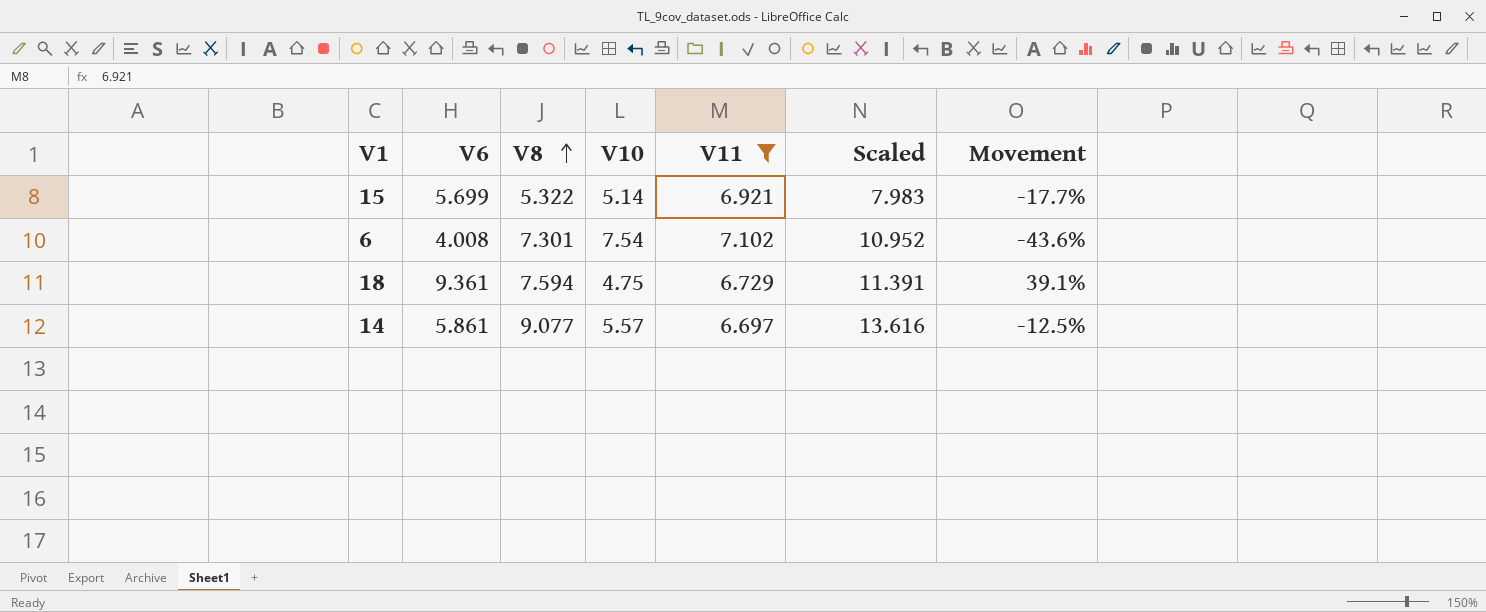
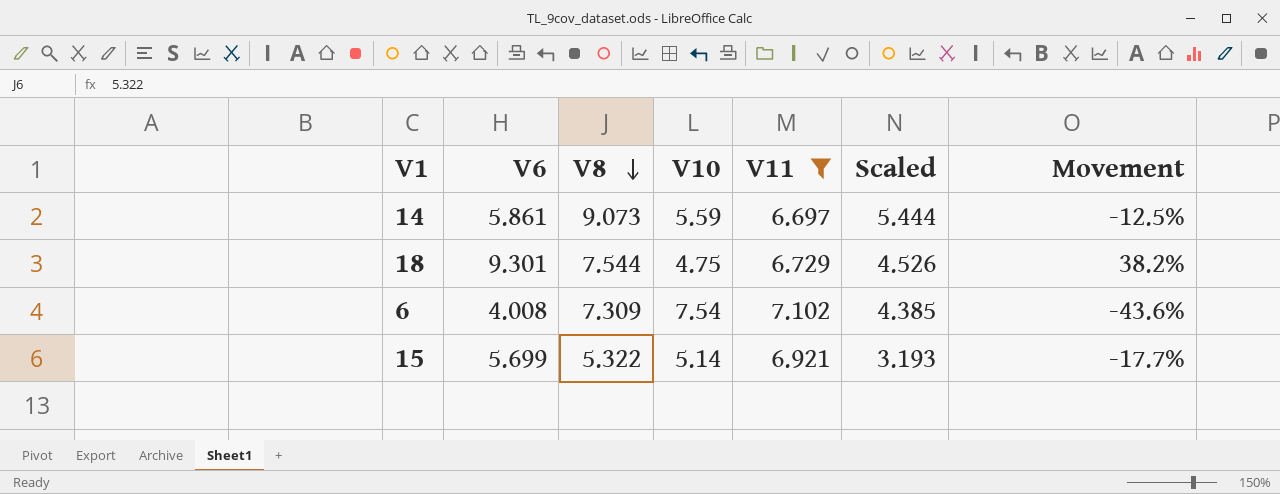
row order: V8 ascending -> V8 descending
column Scaled | formula: [V8] * 1.5 -> [V8] * 0.6
14 | V8: 9.077 -> 9.073
14 | V10: 5.57 -> 5.59
18 | V6: 9.361 -> 9.301
18 | V8: 7.594 -> 7.544
18 | Movement: 39.1% -> 38.2%
6 | V8: 7.301 -> 7.309

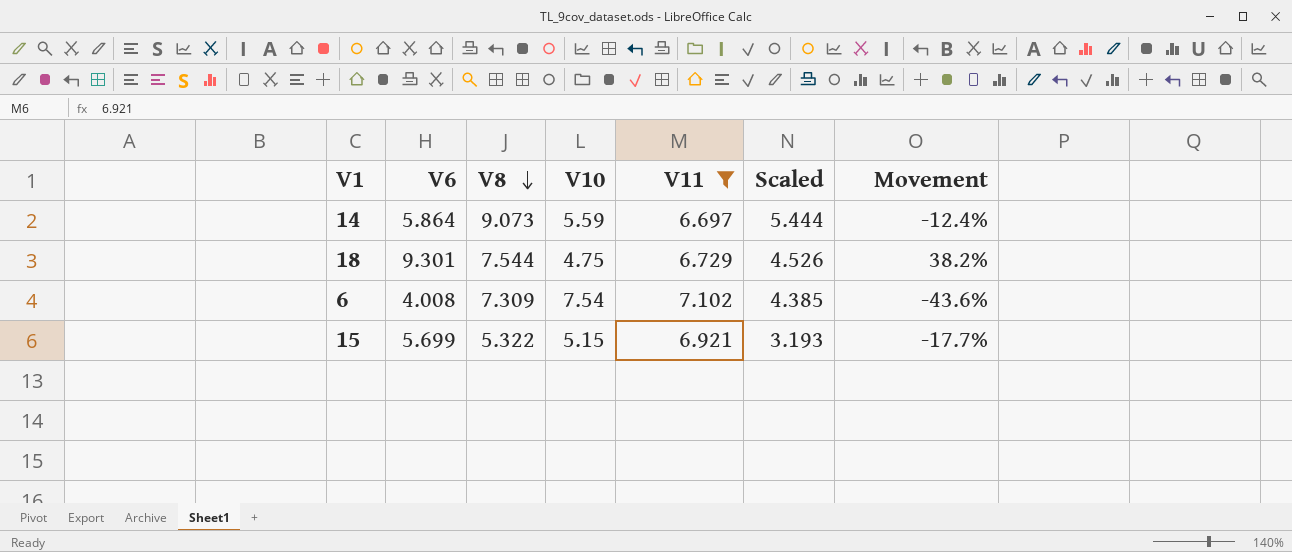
14 | V6: 5.861 -> 5.864
14 | Movement: -12.5% -> -12.4%
15 | V10: 5.14 -> 5.15

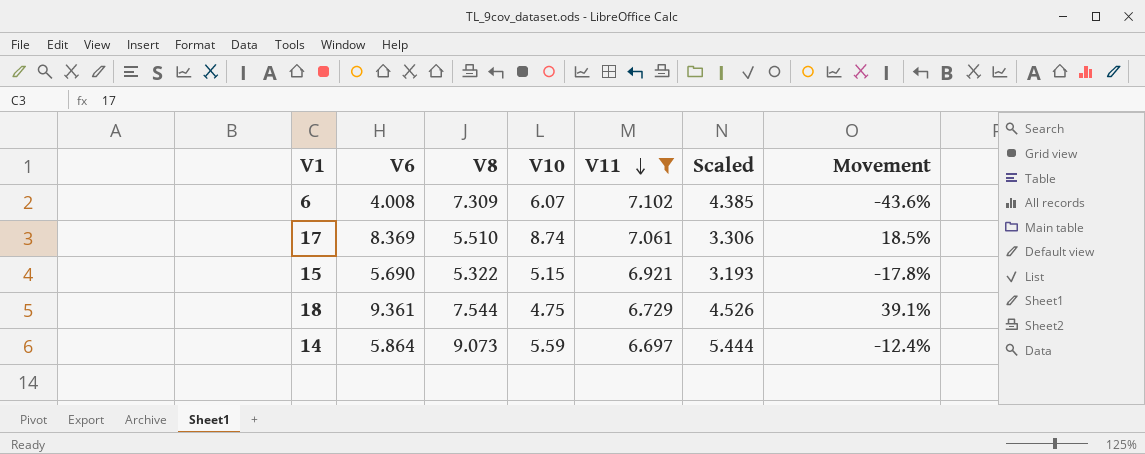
row order: V8 descending -> V11 descending
6 | V10: 7.54 -> 6.07
row 17: none -> 8.369 | 5.510 | 8.74 | 7.061 | 3.306 | 18.5%
15 | V6: 5.699 -> 5.690
15 | Movement: -17.7% -> -17.8%
18 | V6: 9.301 -> 9.361
18 | Movement: 38.2% -> 39.1%

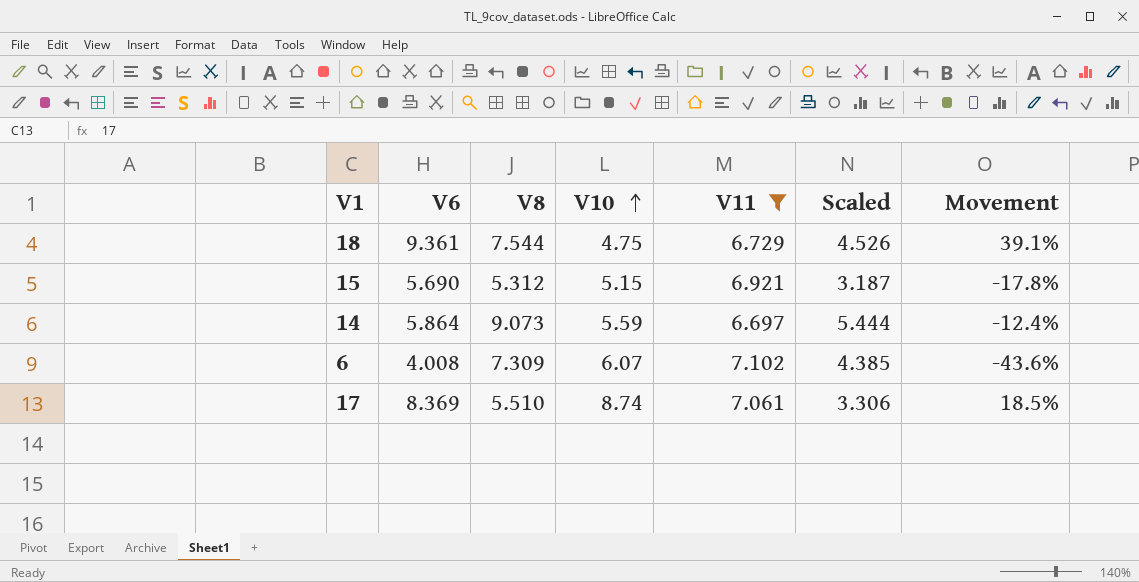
row order: V11 descending -> V10 ascending
15 | V8: 5.322 -> 5.312
15 | Scaled: 3.193 -> 3.187

